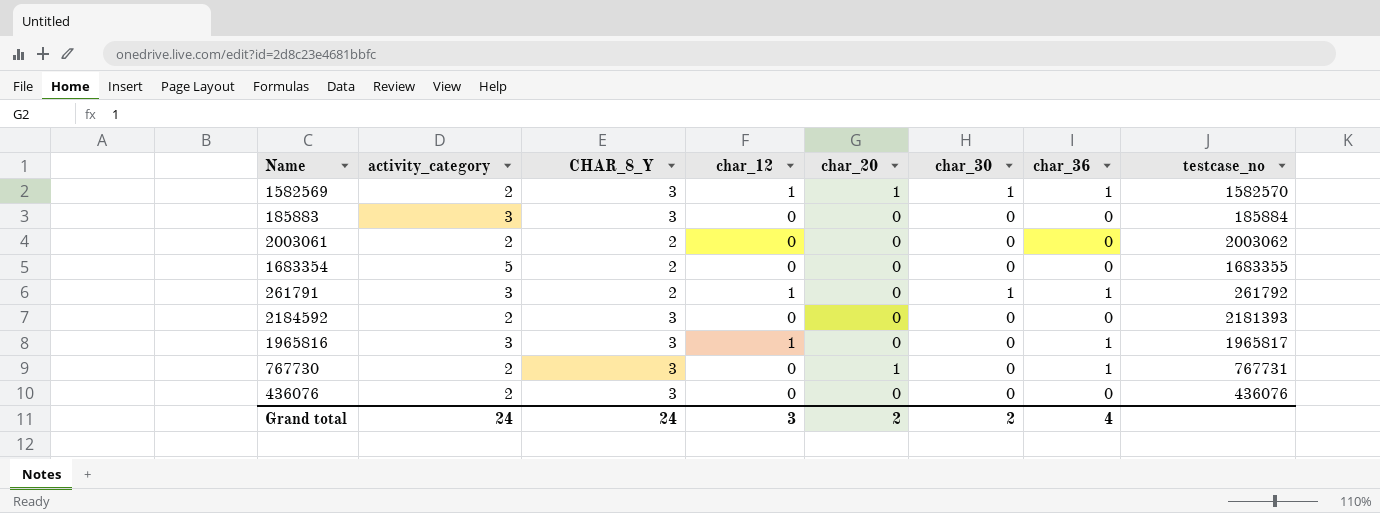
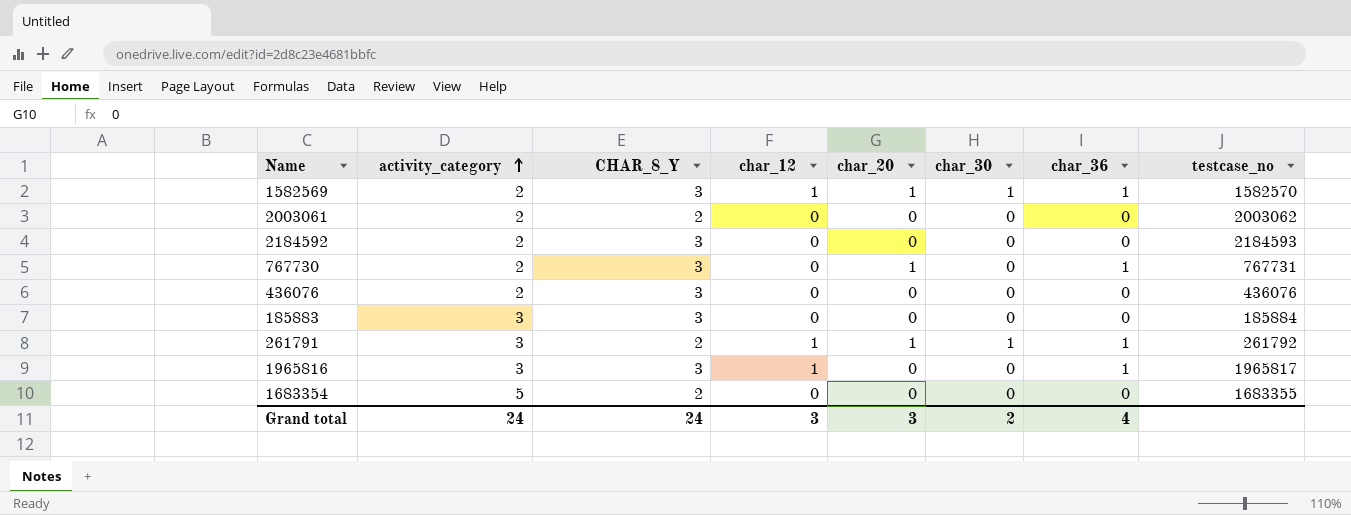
row order: none -> activity_category ascending
2184592 | testcase_no: 2181393 -> 2184593
261791 | char_20: 0 -> 1
Grand total | char_20: 2 -> 3

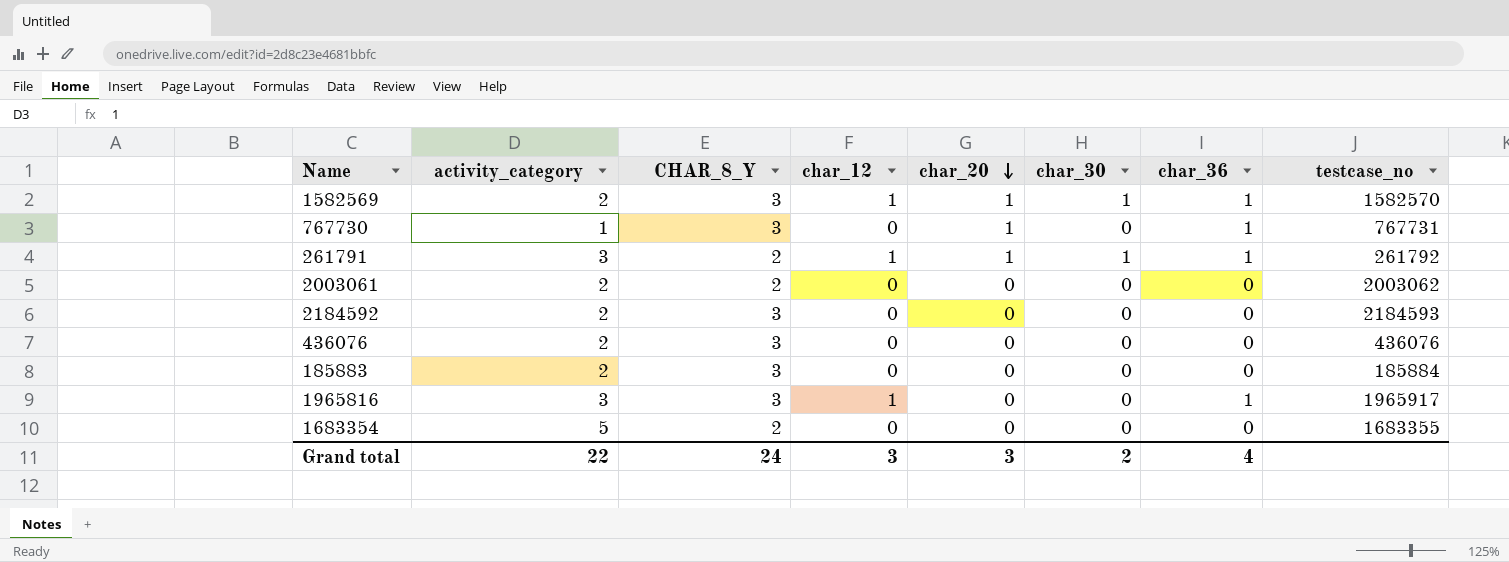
row order: activity_category ascending -> char_20 descending
767730 | activity_category: 2 -> 1
185883 | activity_category: 3 -> 2
1965816 | testcase_no: 1965817 -> 1965917
Grand total | activity_category: 24 -> 22

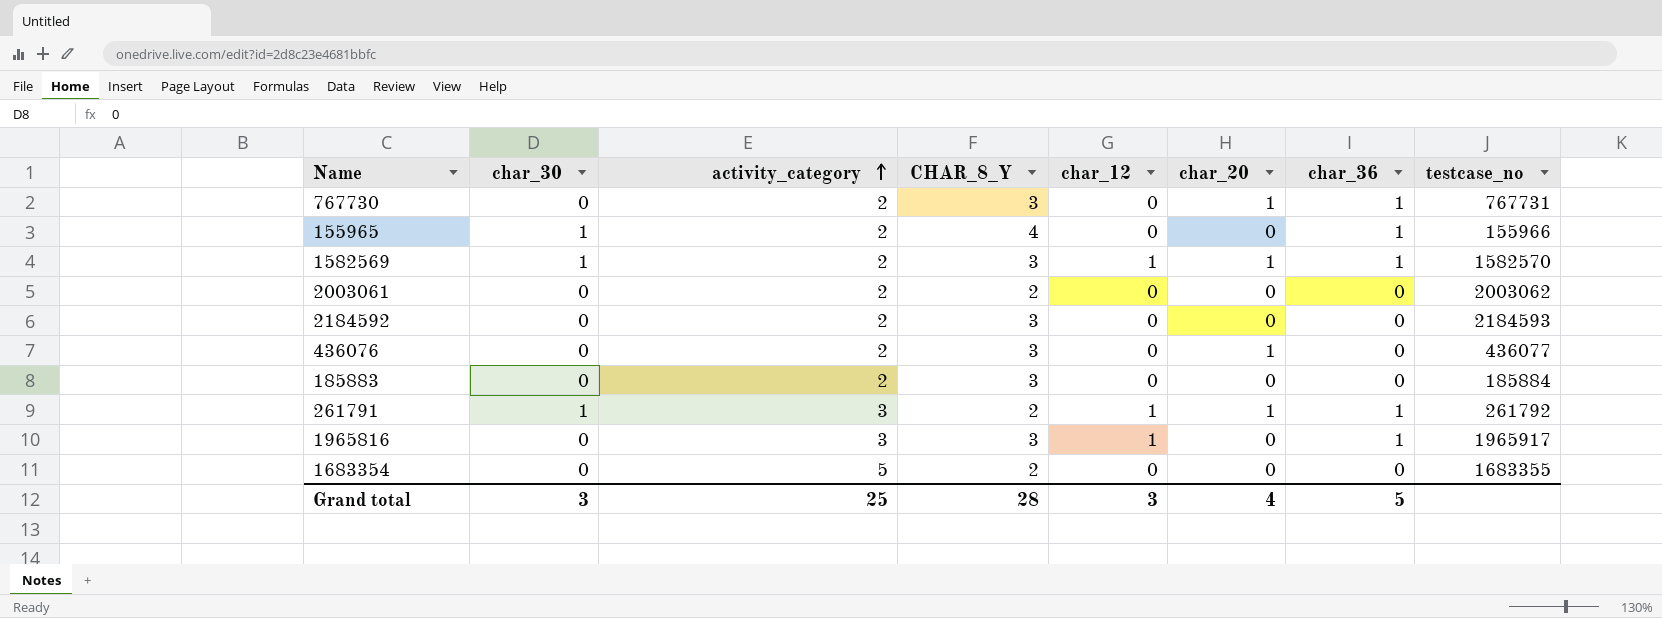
row order: char_20 descending -> activity_category ascending
column char_30 | position: 6 -> 2
767730 | activity_category: 1 -> 2
row 155965: none -> 1 | 2 | 4 | 0 | 0 | 1 | 155966
436076 | char_20: 0 -> 1
436076 | testcase_no: 436076 -> 436077
Grand total | char_30: 2 -> 3
Grand total | activity_category: 22 -> 25
Grand total | CHAR_8_Y: 24 -> 28
Grand total | char_20: 3 -> 4
Grand total | char_36: 4 -> 5

